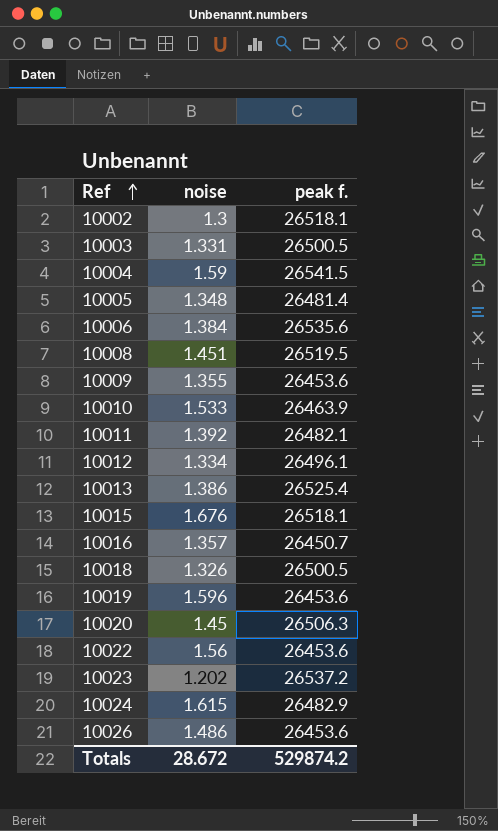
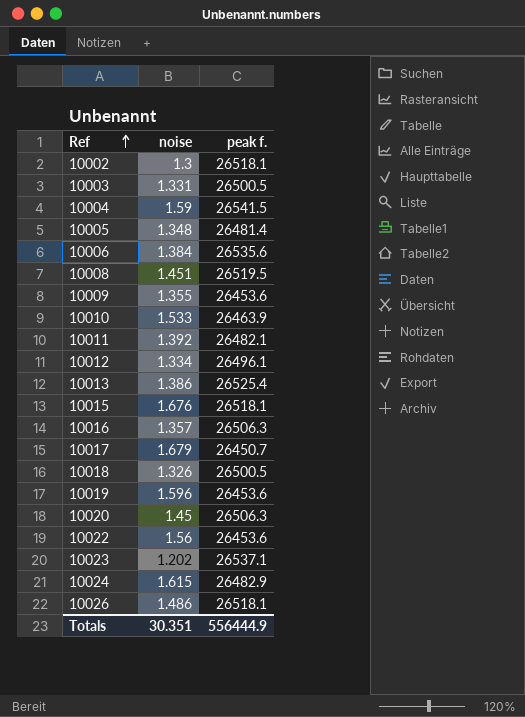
10016 | peak f.: 26450.7 -> 26506.3
row 10017: none -> 1.679 | 26450.7
10023 | peak f.: 26537.2 -> 26537.1
10026 | peak f.: 26453.6 -> 26518.1
Totals | noise: 28.672 -> 30.351
Totals | peak f.: 529874.2 -> 556444.9

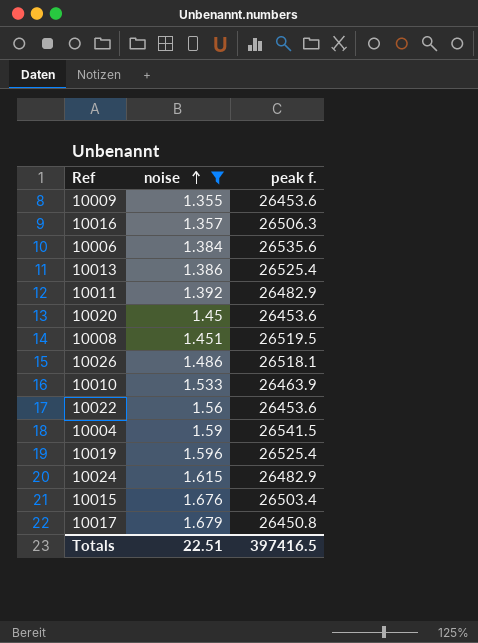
filter: none -> noise >= 1.355
row order: Ref ascending -> noise ascending
10011 | peak f.: 26482.1 -> 26482.9
10020 | peak f.: 26506.3 -> 26453.6
10019 | peak f.: 26453.6 -> 26525.4
10015 | peak f.: 26518.1 -> 26503.4
10017 | peak f.: 26450.7 -> 26450.8
Totals | noise: 30.351 -> 22.51
Totals | peak f.: 556444.9 -> 397416.5

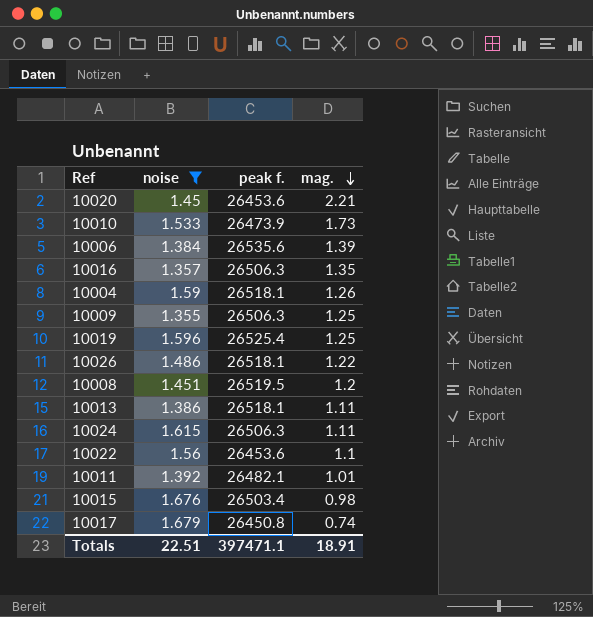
row order: noise ascending -> mag. descending
column mag. | position: none -> 4
10010 | peak f.: 26463.9 -> 26473.9
10004 | peak f.: 26541.5 -> 26518.1
10009 | peak f.: 26453.6 -> 26506.3
10013 | peak f.: 26525.4 -> 26518.1
10024 | peak f.: 26482.9 -> 26506.3
10011 | peak f.: 26482.9 -> 26482.1
Totals | peak f.: 397416.5 -> 397471.1

